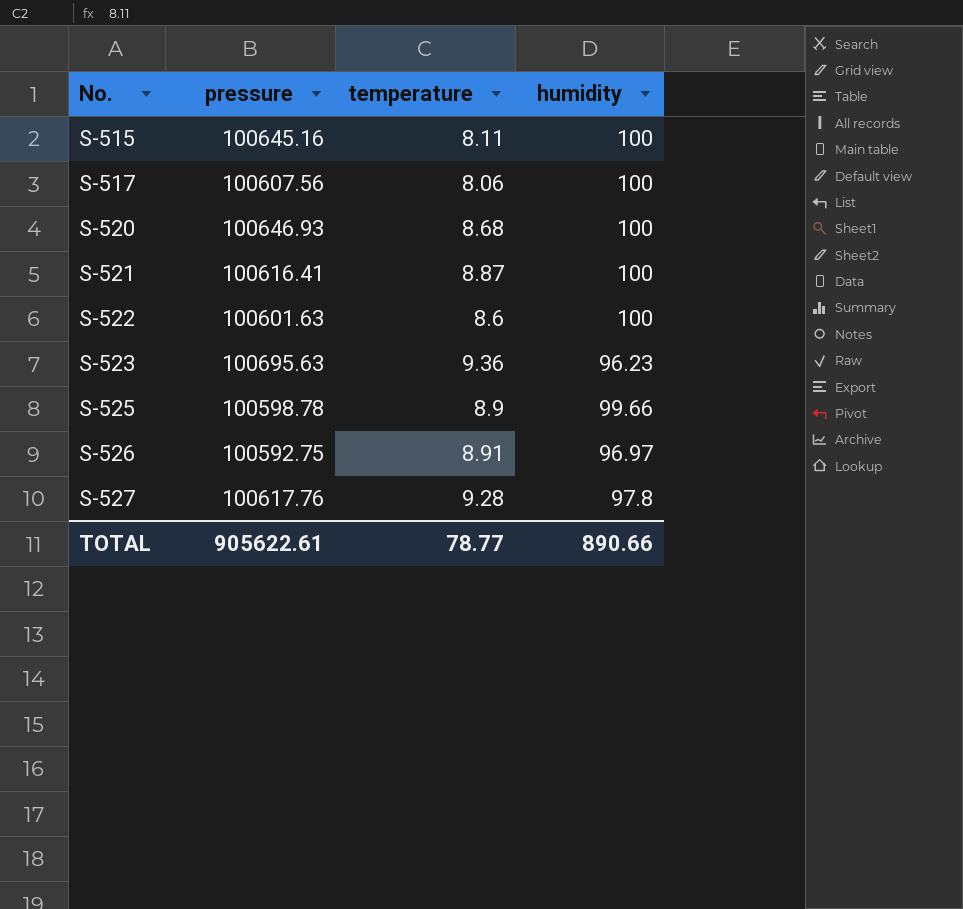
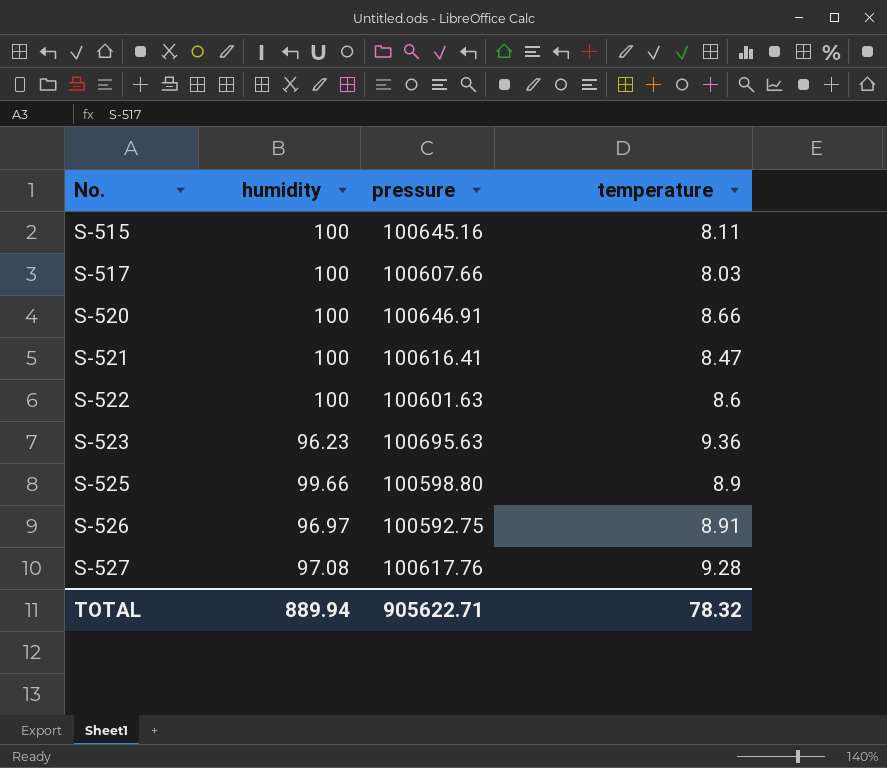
column humidity | position: 4 -> 2
S-517 | pressure: 100607.56 -> 100607.66
S-517 | temperature: 8.06 -> 8.03
S-520 | pressure: 100646.93 -> 100646.91
S-520 | temperature: 8.68 -> 8.66
S-521 | temperature: 8.87 -> 8.47
S-525 | pressure: 100598.78 -> 100598.80
S-527 | humidity: 97.8 -> 97.08
TOTAL | humidity: 890.66 -> 889.94
TOTAL | pressure: 905622.61 -> 905622.71
TOTAL | temperature: 78.77 -> 78.32

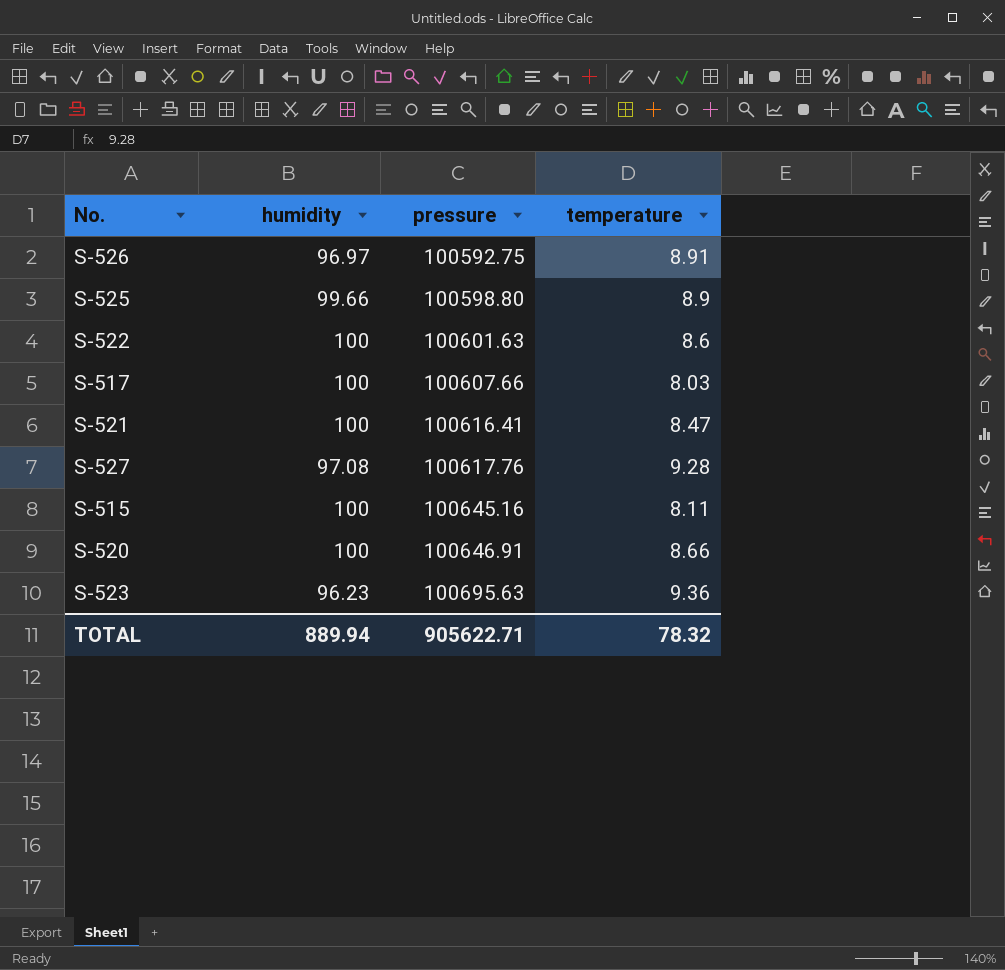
row order: No. ascending -> pressure ascending

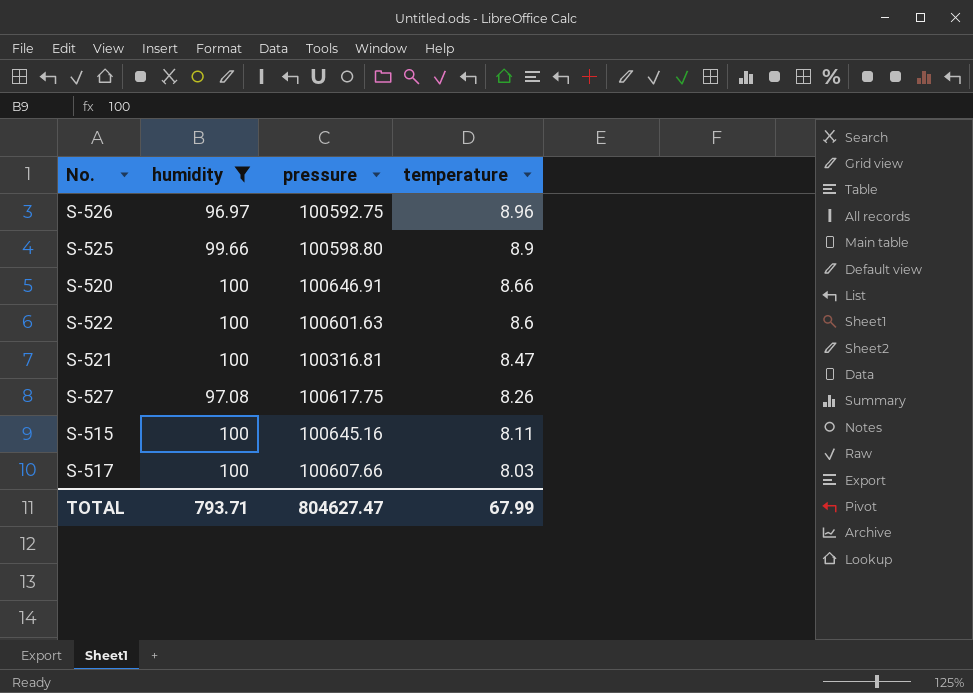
filter: none -> humidity != 96.23
row order: pressure ascending -> temperature descending
S-526 | temperature: 8.91 -> 8.96
S-521 | pressure: 100616.41 -> 100316.81
S-527 | pressure: 100617.76 -> 100617.75
S-527 | temperature: 9.28 -> 8.26
TOTAL | humidity: 889.94 -> 793.71
TOTAL | pressure: 905622.71 -> 804627.47
TOTAL | temperature: 78.32 -> 67.99

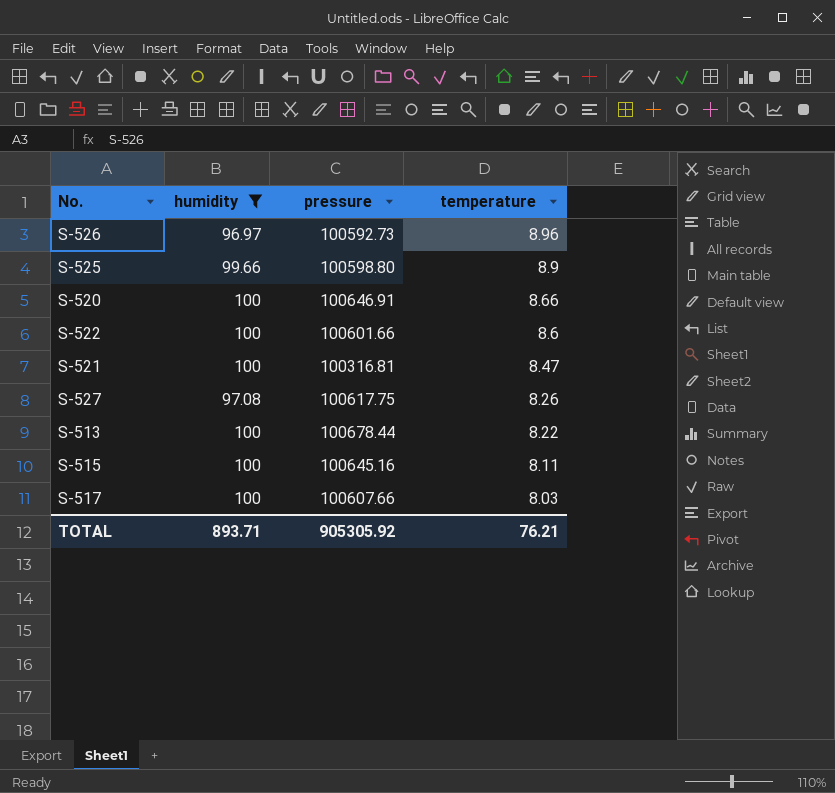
S-526 | pressure: 100592.75 -> 100592.73
S-522 | pressure: 100601.63 -> 100601.66
row S-513: none -> 100 | 100678.44 | 8.22
TOTAL | humidity: 793.71 -> 893.71
TOTAL | pressure: 804627.47 -> 905305.92
TOTAL | temperature: 67.99 -> 76.21

